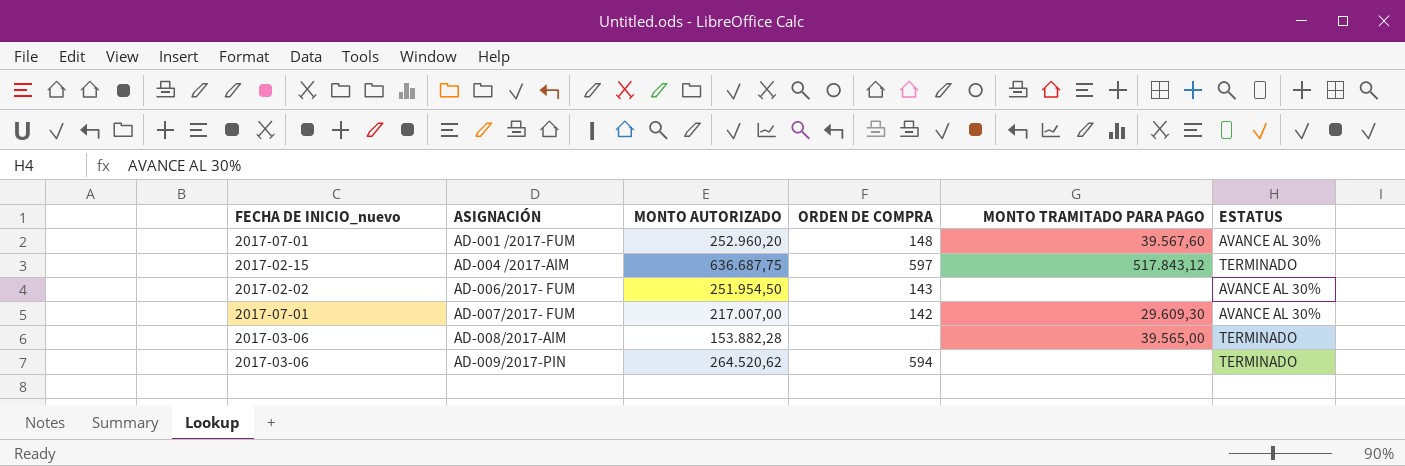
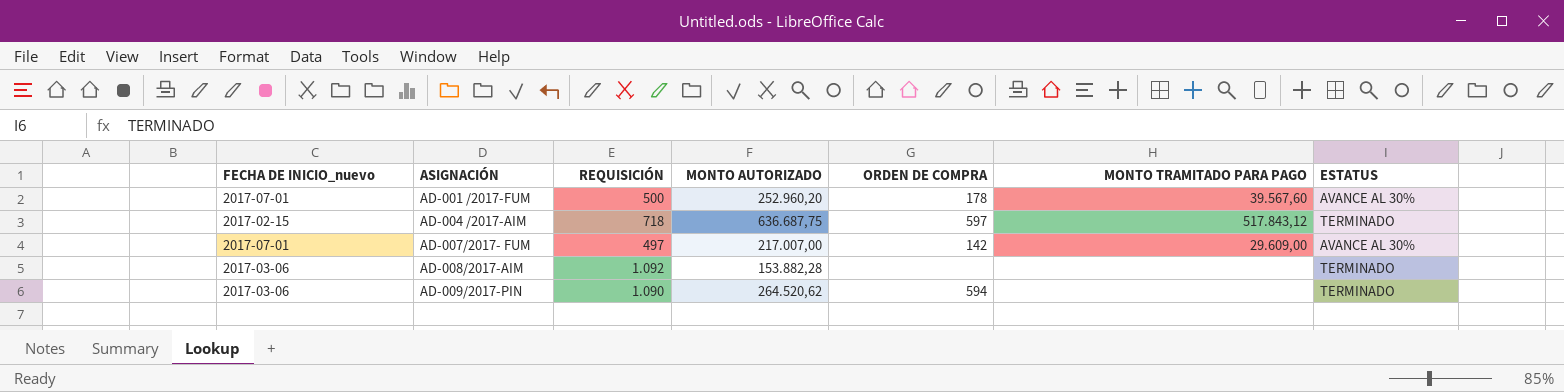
column REQUISICIÓN | position: none -> 3
row AD-006/2017- FUM: 2017-02-02 | 251.954,50 | 143 | none | AVANCE AL 30% -> none
AD-001 /2017-FUM | ORDEN DE COMPRA: 148 -> 178
AD-007/2017- FUM | MONTO TRAMITADO PARA PAGO: 29.609,30 -> 29.609,00
AD-008/2017-AIM | MONTO TRAMITADO PARA PAGO: 39.565,00 -> none

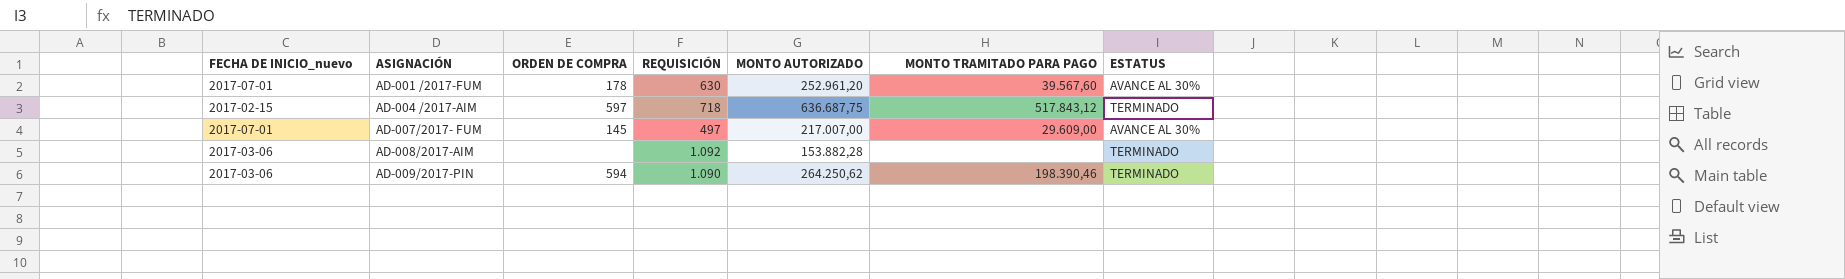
column ORDEN DE COMPRA | position: 5 -> 3
AD-001 /2017-FUM | REQUISICIÓN: 500 -> 630
AD-001 /2017-FUM | MONTO AUTORIZADO: 252.960,20 -> 252.961,20
AD-007/2017- FUM | ORDEN DE COMPRA: 142 -> 145
AD-009/2017-PIN | MONTO AUTORIZADO: 264.520,62 -> 264.250,62
AD-009/2017-PIN | MONTO TRAMITADO PARA PAGO: none -> 198.390,46

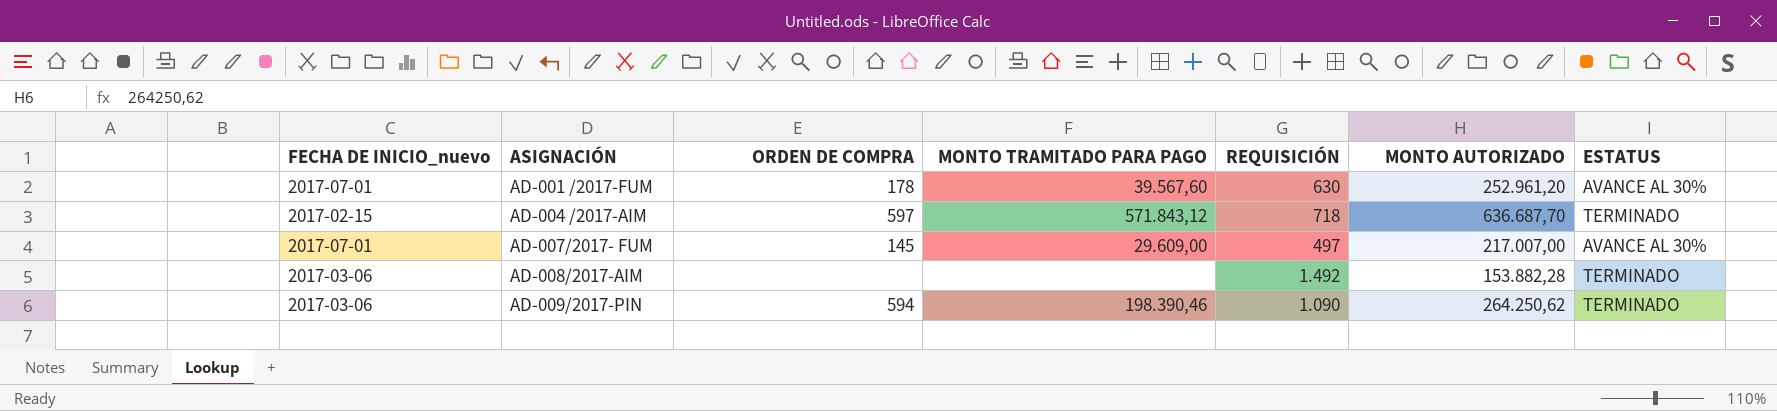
column MONTO TRAMITADO PARA PAGO | position: 6 -> 4
AD-004 /2017-AIM | MONTO TRAMITADO PARA PAGO: 517.843,12 -> 571.843,12
AD-004 /2017-AIM | MONTO AUTORIZADO: 636.687,75 -> 636.687,70
AD-008/2017-AIM | REQUISICIÓN: 1.092 -> 1.492

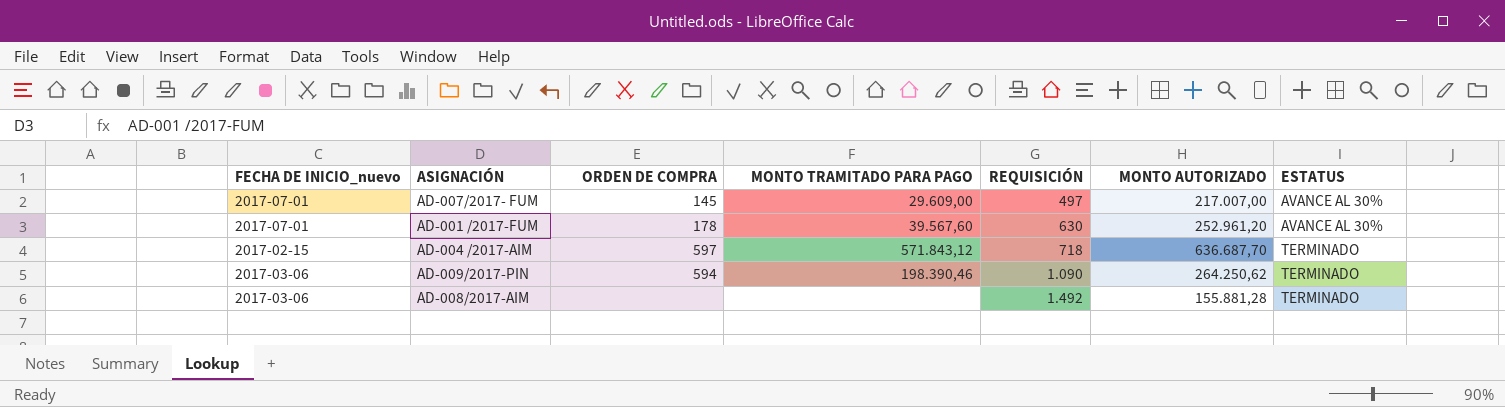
row order: ASIGNACIÓN ascending -> REQUISICIÓN ascending
AD-008/2017-AIM | MONTO AUTORIZADO: 153.882,28 -> 155.881,28

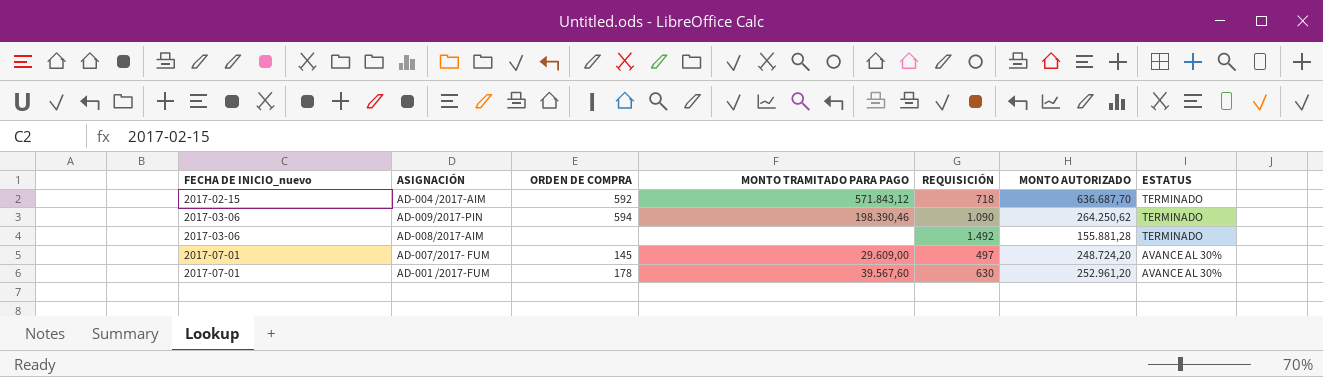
row order: REQUISICIÓN ascending -> FECHA DE INICIO_nuevo ascending
AD-004 /2017-AIM | ORDEN DE COMPRA: 597 -> 592
AD-007/2017- FUM | MONTO AUTORIZADO: 217.007,00 -> 248.724,20

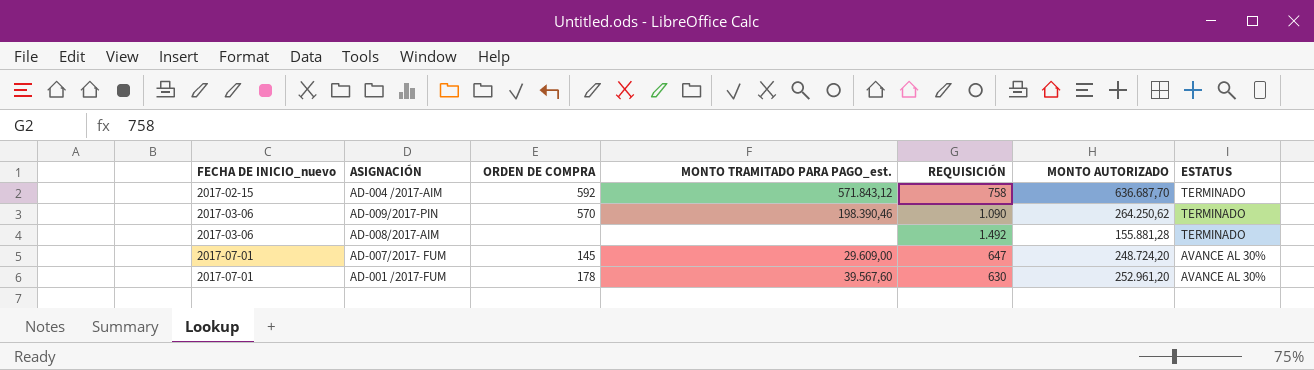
column name: MONTO TRAMITADO PARA PAGO -> MONTO TRAMITADO PARA PAGO_est.
AD-004 /2017-AIM | REQUISICIÓN: 718 -> 758
AD-009/2017-PIN | ORDEN DE COMPRA: 594 -> 570
AD-007/2017- FUM | REQUISICIÓN: 497 -> 647

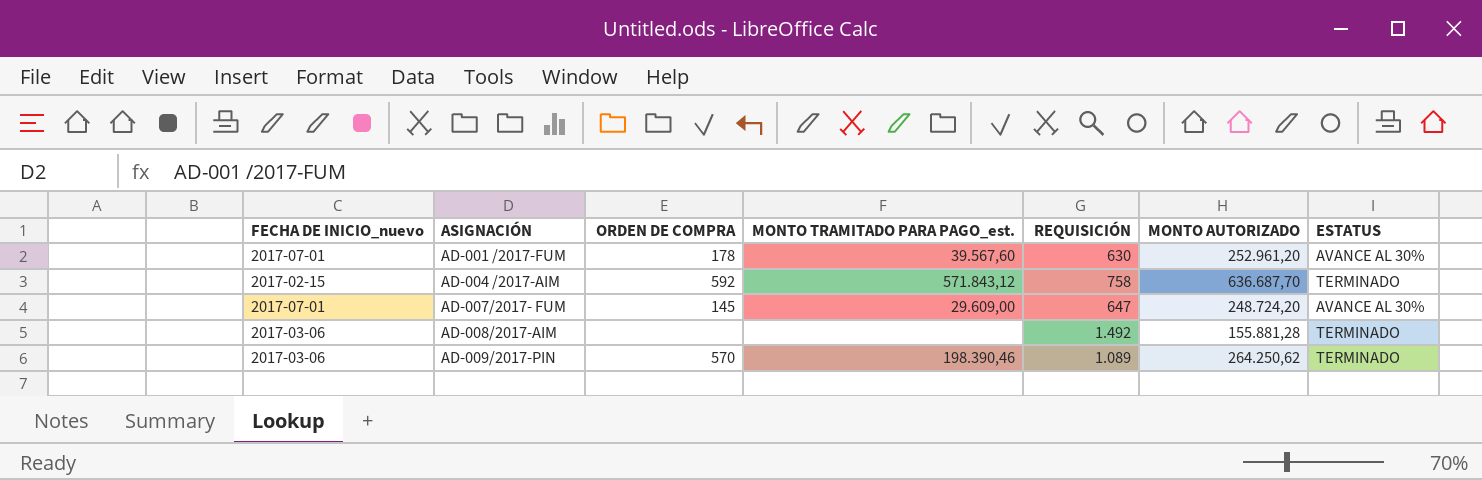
row order: FECHA DE INICIO_nuevo ascending -> ASIGNACIÓN ascending
AD-009/2017-PIN | REQUISICIÓN: 1.090 -> 1.089

